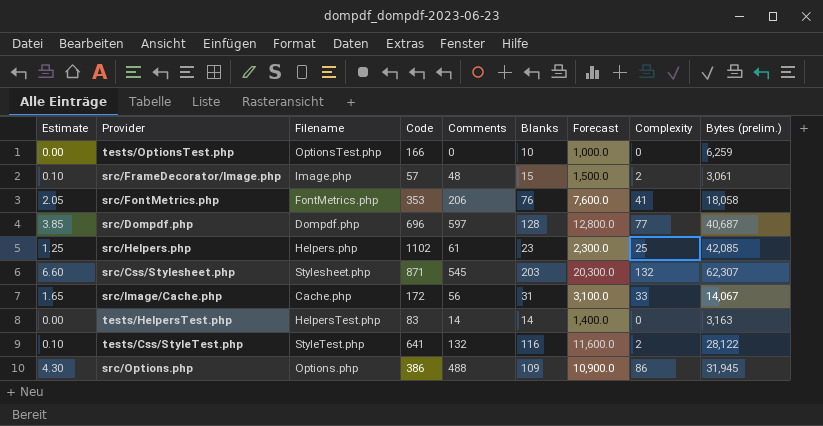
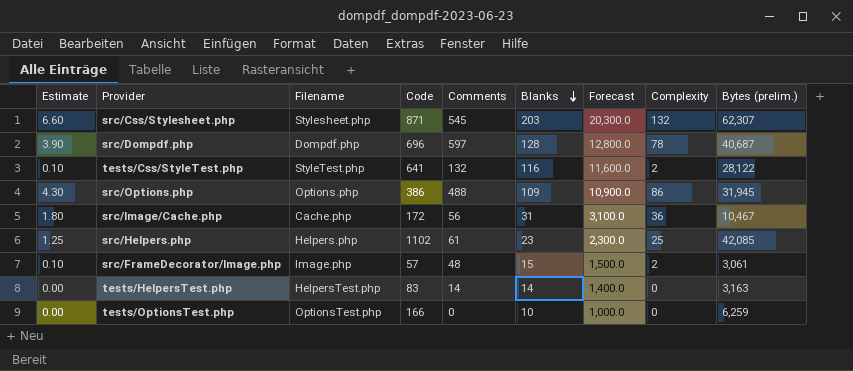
row order: none -> Blanks descending
row src/FontMetrics.php: 2.05 | FontMetrics.php | 353 | 206 | 76 | 7,600.0 | 41 | 18,058 -> none
src/Dompdf.php | Estimate: 3.85 -> 3.90
src/Dompdf.php | Complexity: 77 -> 78
src/Image/Cache.php | Estimate: 1.65 -> 1.80
src/Image/Cache.php | Complexity: 33 -> 36
src/Image/Cache.php | Bytes (prelim.): 14,067 -> 10,467

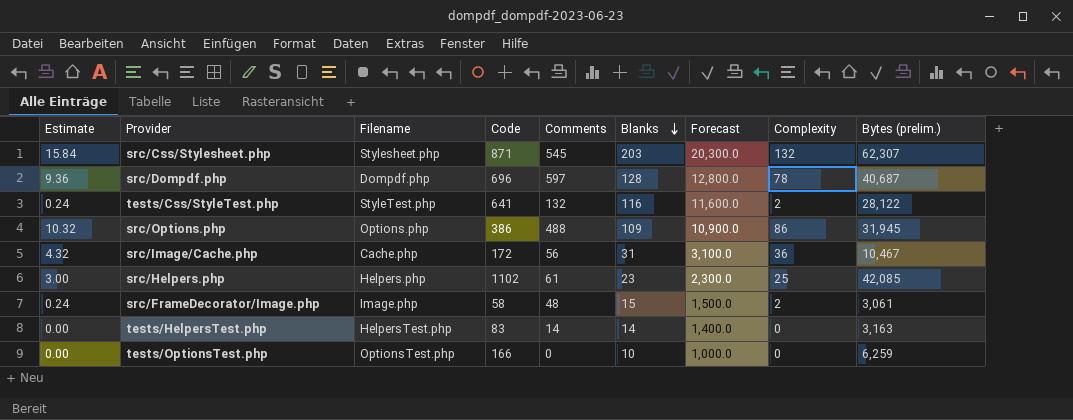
column Estimate | formula: [Complexity] * 0.05 -> [Complexity] * 0.12
src/FrameDecorator/Image.php | Code: 57 -> 58

